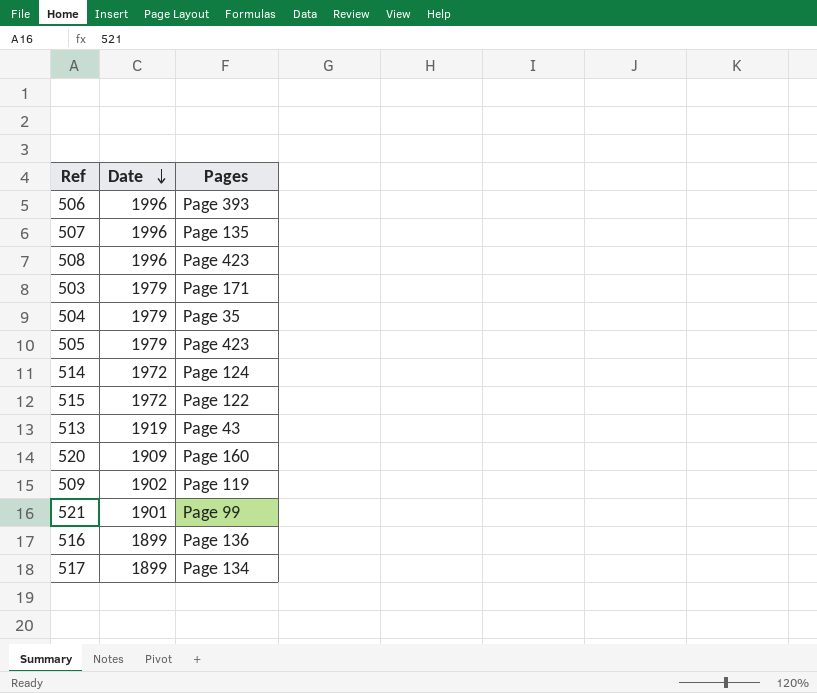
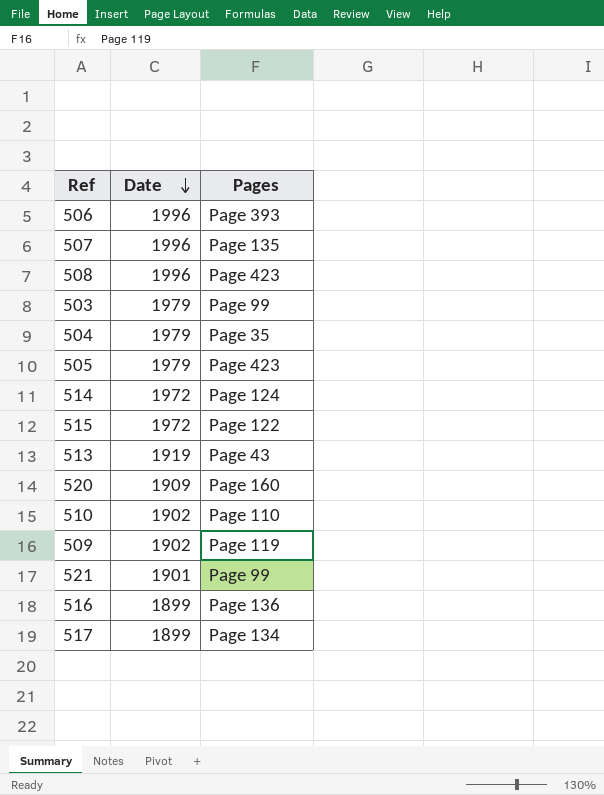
503 | Pages: Page 171 -> Page 99
row 510: none -> 1902 | Page 110

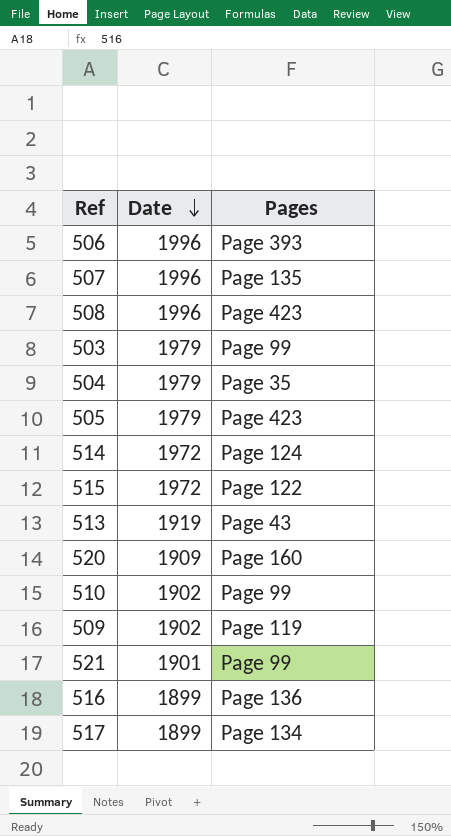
510 | Pages: Page 110 -> Page 99

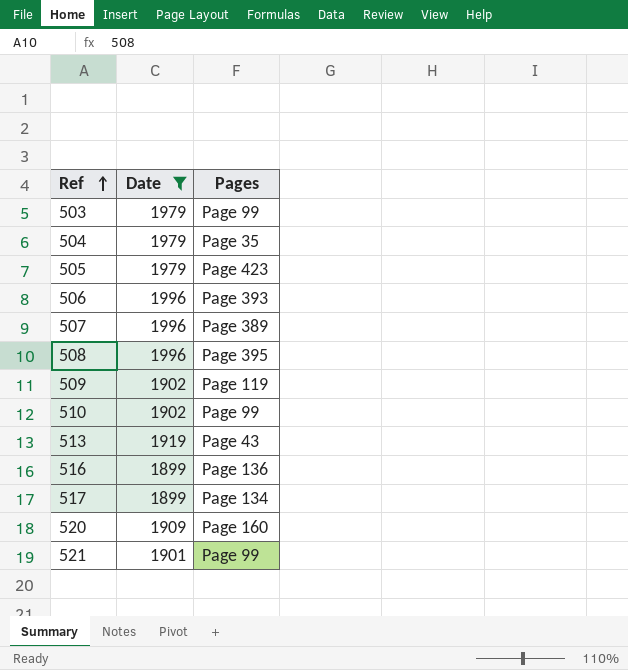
filter: none -> Date != 1972
row order: Date descending -> Ref ascending
507 | Pages: Page 135 -> Page 389
508 | Pages: Page 423 -> Page 395

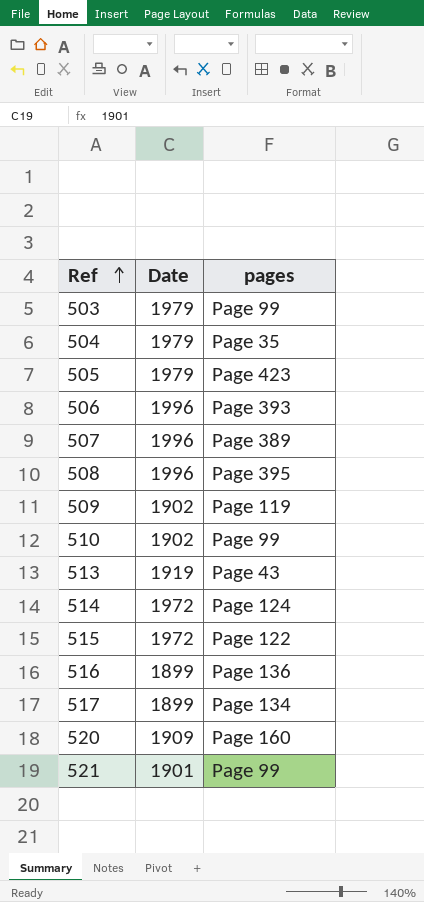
filter: Date != 1972 -> none
column name: Pages -> pages

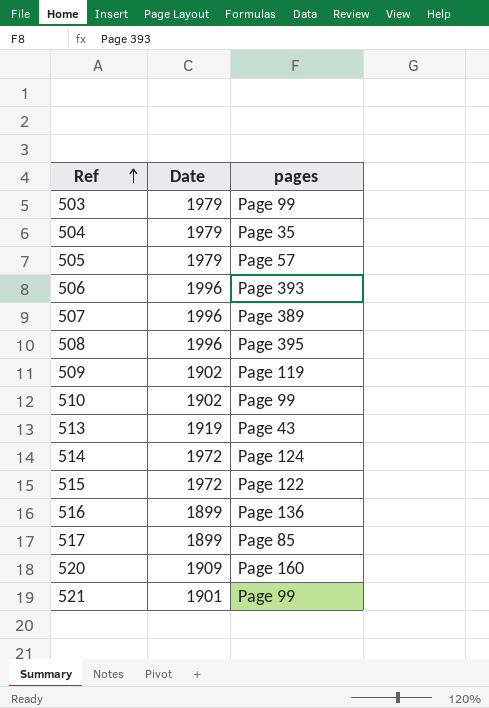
505 | pages: Page 423 -> Page 57
517 | pages: Page 134 -> Page 85

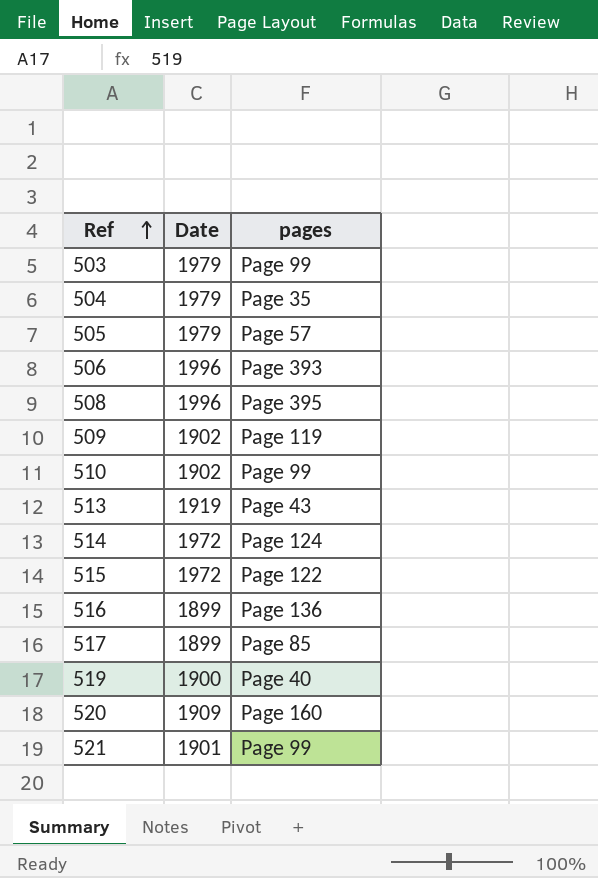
row 507: 1996 | Page 389 -> none
row 519: none -> 1900 | Page 40

